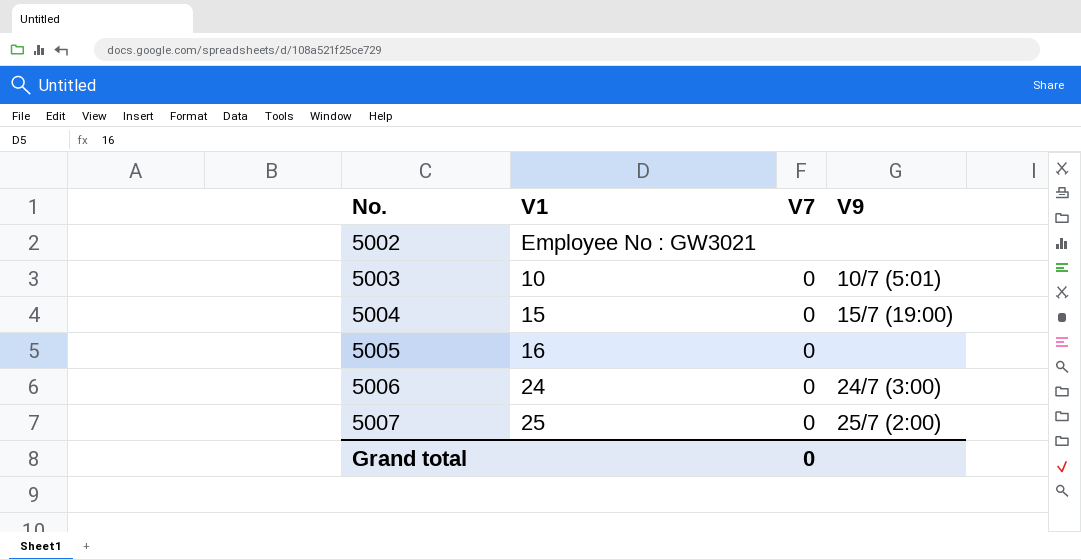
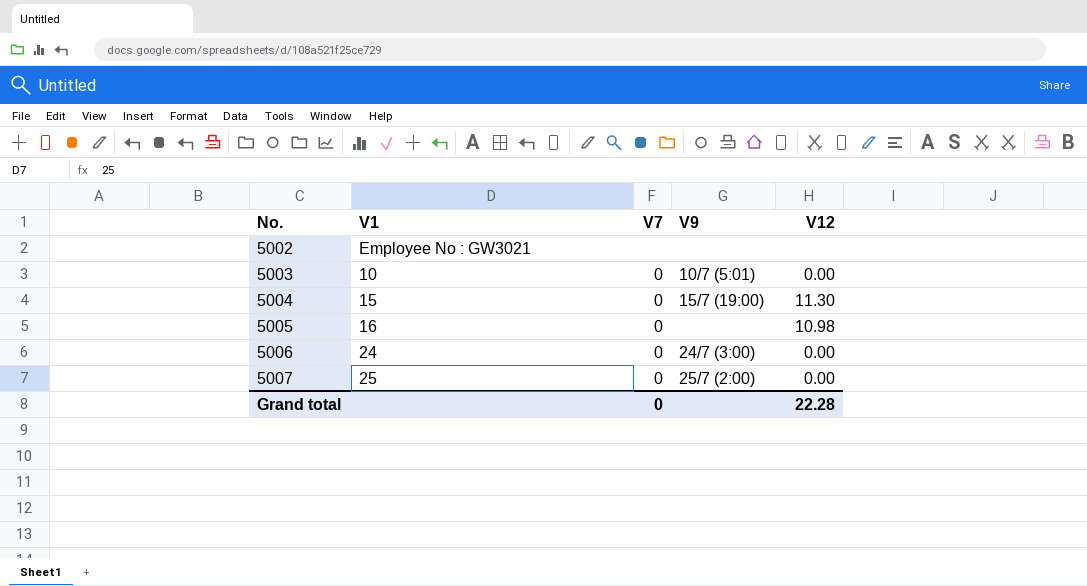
column V12 | position: none -> 5

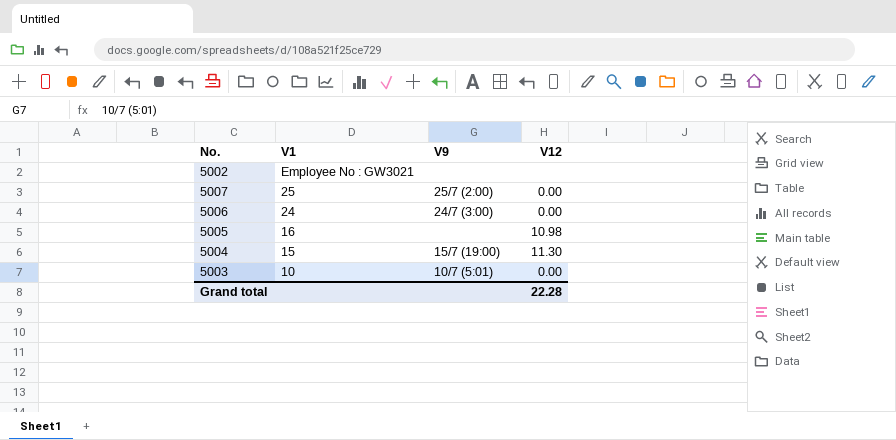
row order: No. ascending -> V1 descending
column V7 | position: 3 -> none

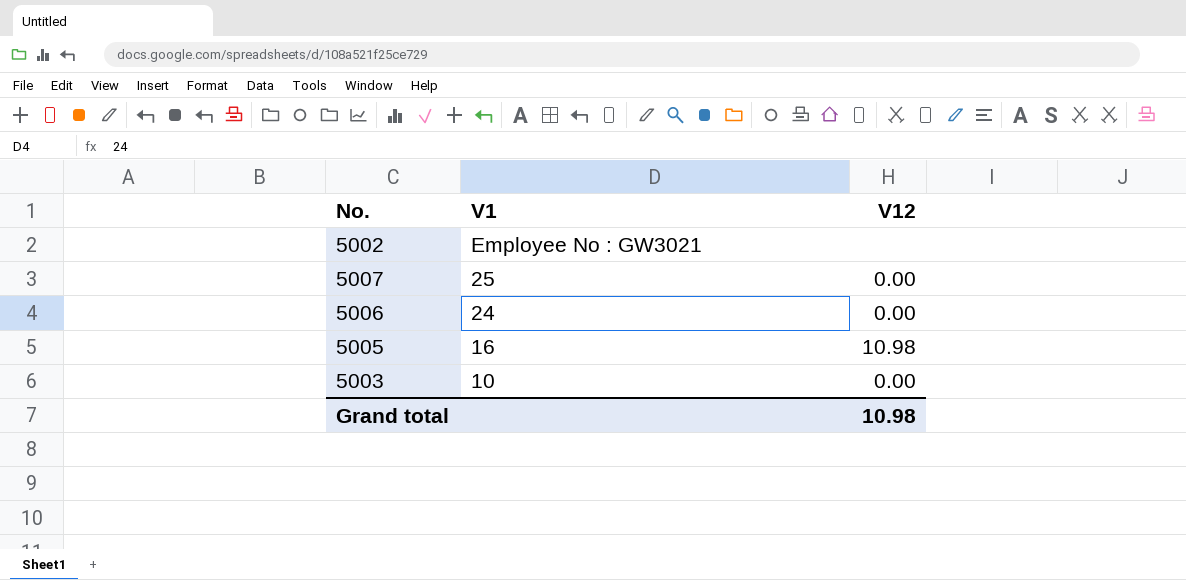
column V9 | position: 3 -> none
row 5004: 15 | 15/7 (19:00) | 11.30 -> none
Grand total | V12: 22.28 -> 10.98

